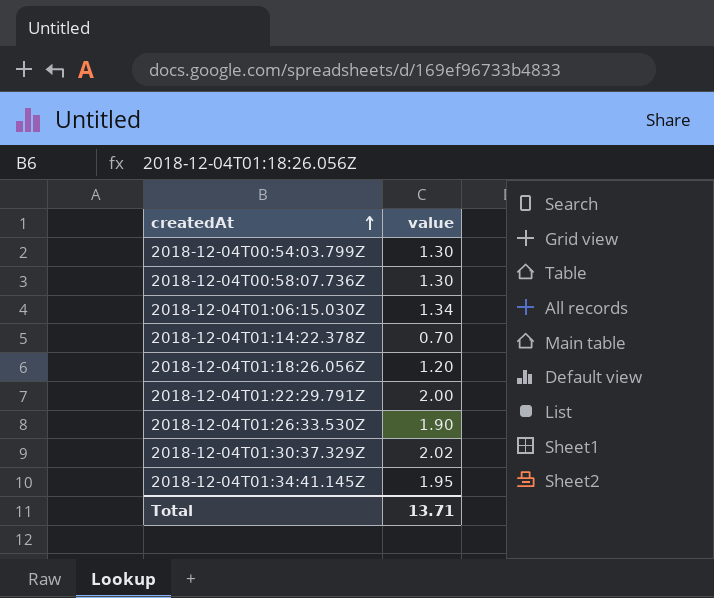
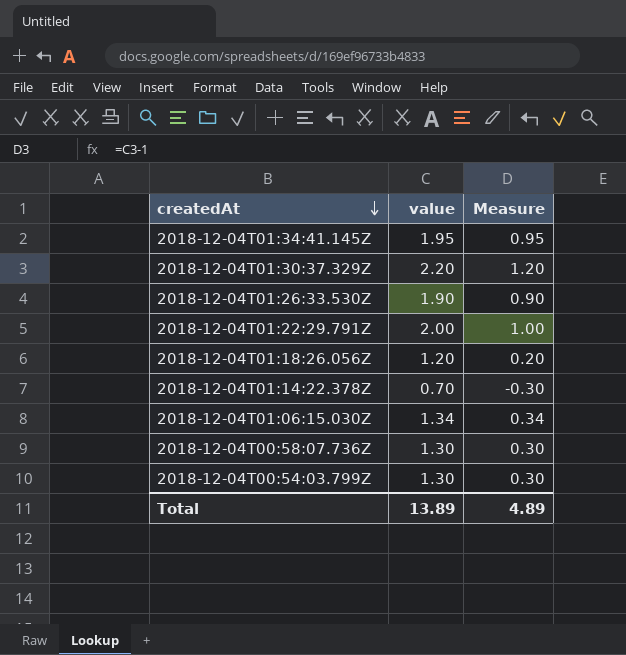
row order: createdAt ascending -> createdAt descending
column Measure | formula: none -> [value] - 1
2018-12-04T01:30:37.329Z | value: 2.02 -> 2.20
Total | value: 13.71 -> 13.89

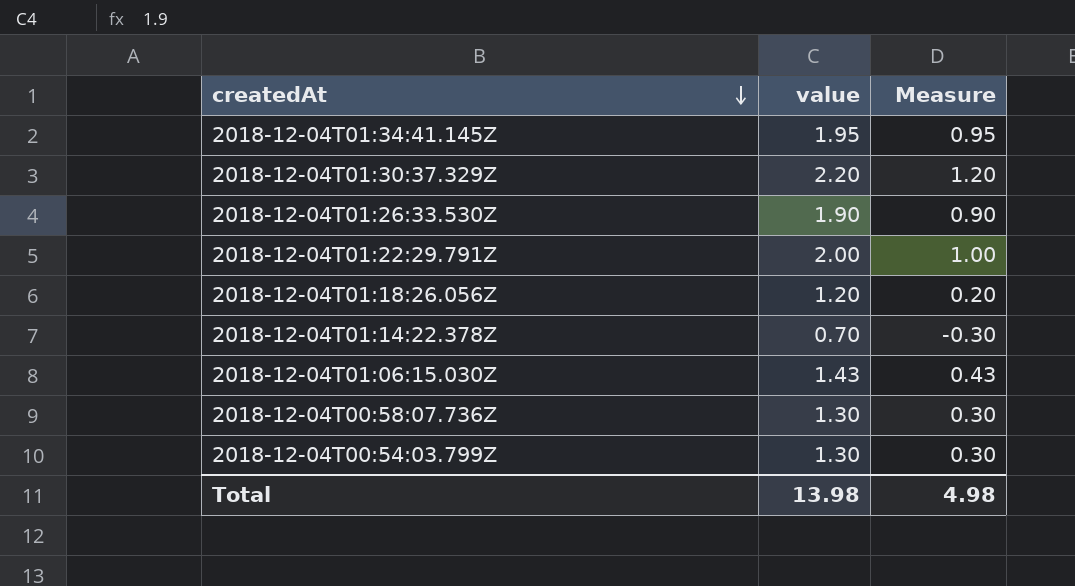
2018-12-04T01:06:15.030Z | value: 1.34 -> 1.43
2018-12-04T01:06:15.030Z | Measure: 0.34 -> 0.43
Total | value: 13.89 -> 13.98
Total | Measure: 4.89 -> 4.98

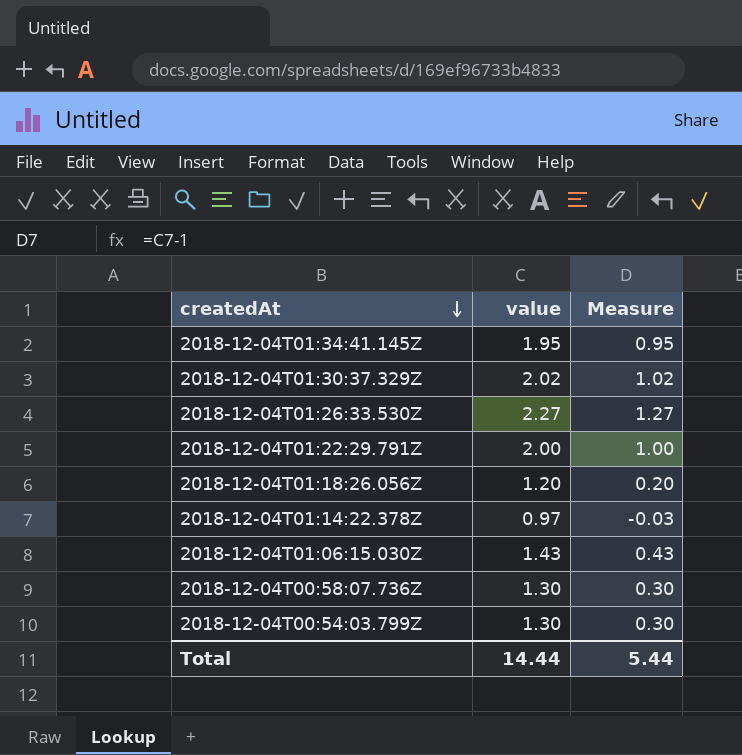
2018-12-04T01:30:37.329Z | value: 2.20 -> 2.02
2018-12-04T01:30:37.329Z | Measure: 1.20 -> 1.02
2018-12-04T01:26:33.530Z | value: 1.90 -> 2.27
2018-12-04T01:26:33.530Z | Measure: 0.90 -> 1.27
2018-12-04T01:14:22.378Z | value: 0.70 -> 0.97
2018-12-04T01:14:22.378Z | Measure: -0.30 -> -0.03
Total | value: 13.98 -> 14.44
Total | Measure: 4.98 -> 5.44

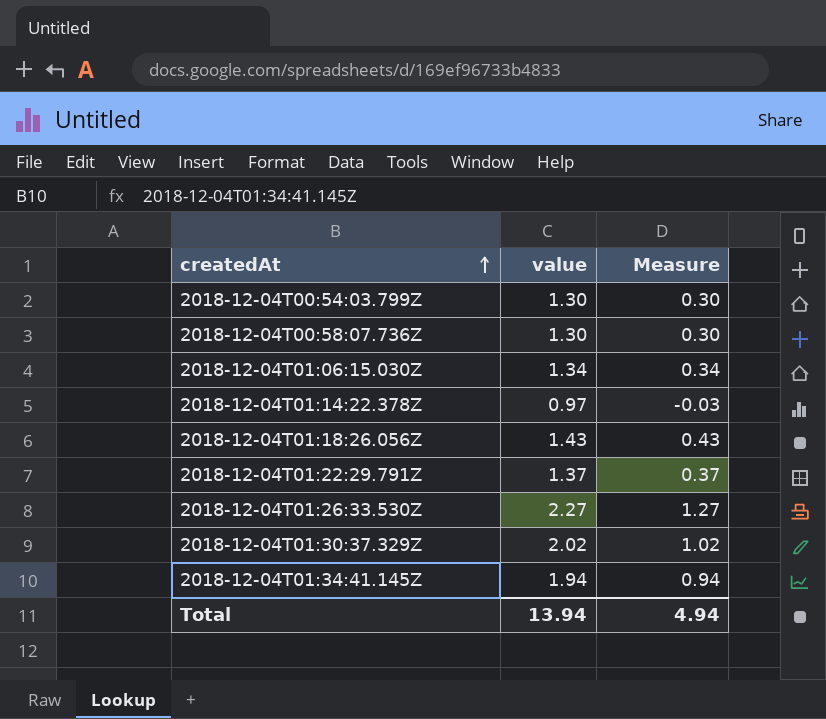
row order: createdAt descending -> createdAt ascending
2018-12-04T01:06:15.030Z | value: 1.43 -> 1.34
2018-12-04T01:06:15.030Z | Measure: 0.43 -> 0.34
2018-12-04T01:18:26.056Z | value: 1.20 -> 1.43
2018-12-04T01:18:26.056Z | Measure: 0.20 -> 0.43
2018-12-04T01:22:29.791Z | value: 2.00 -> 1.37
2018-12-04T01:22:29.791Z | Measure: 1.00 -> 0.37
2018-12-04T01:34:41.145Z | value: 1.95 -> 1.94
2018-12-04T01:34:41.145Z | Measure: 0.95 -> 0.94
Total | value: 14.44 -> 13.94
Total | Measure: 5.44 -> 4.94

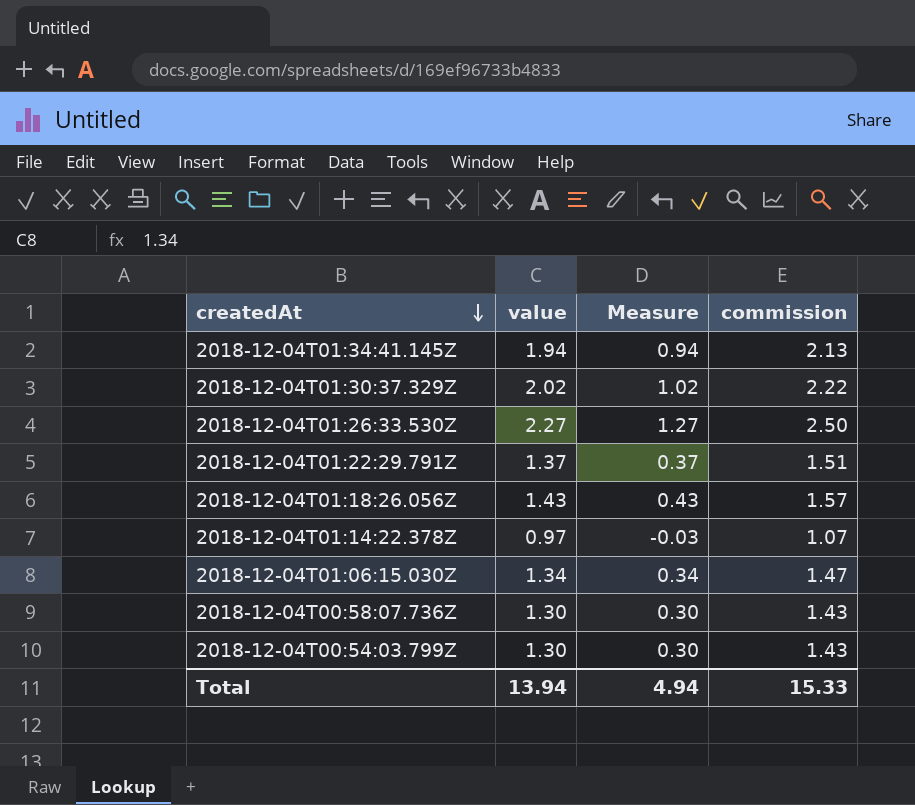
row order: createdAt ascending -> createdAt descending
column commission | formula: none -> [value] * 1.1

